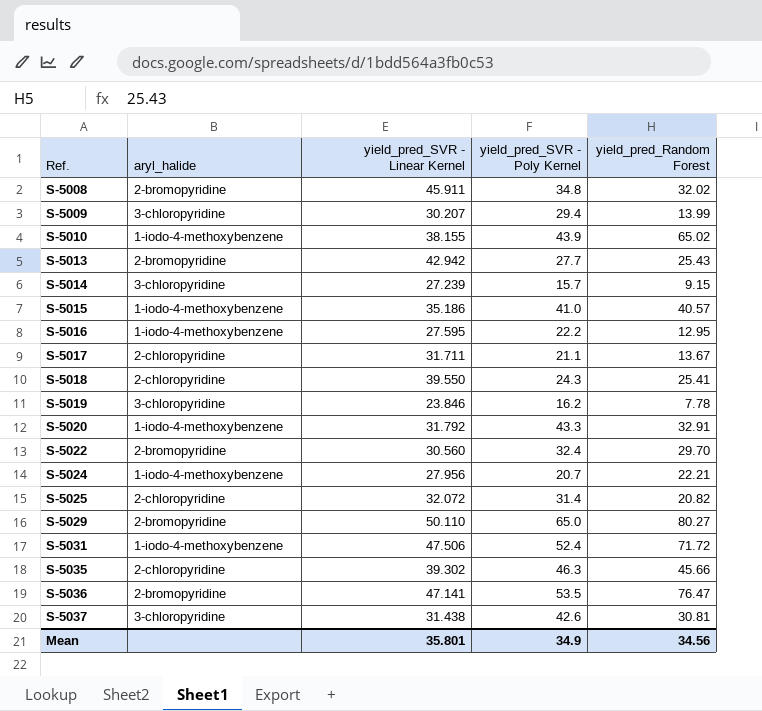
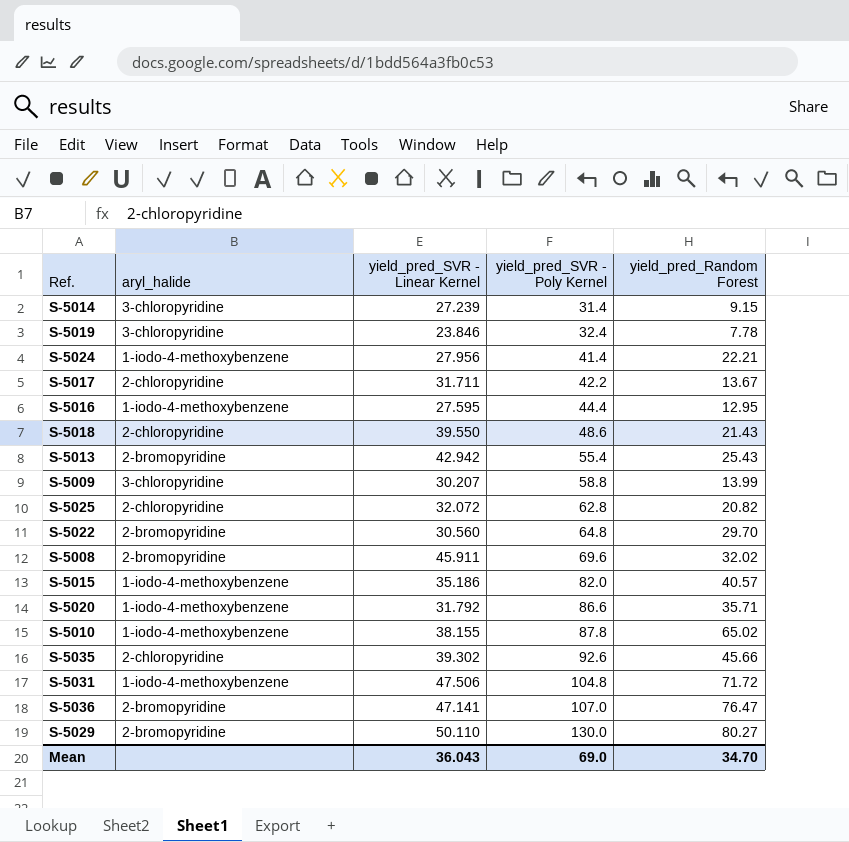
row order: Ref. ascending -> yield_pred_SVR - Poly Kernel ascending
row S-5037: 3-chloropyridine | 31.438 | 42.6 | 30.81 -> none
S-5014 | yield_pred_SVR - Poly Kernel: 15.7 -> 31.4
S-5019 | yield_pred_SVR - Poly Kernel: 16.2 -> 32.4
S-5024 | yield_pred_SVR - Poly Kernel: 20.7 -> 41.4
S-5017 | yield_pred_SVR - Poly Kernel: 21.1 -> 42.2
S-5016 | yield_pred_SVR - Poly Kernel: 22.2 -> 44.4
S-5018 | yield_pred_SVR - Poly Kernel: 24.3 -> 48.6
S-5018 | yield_pred_Random Forest: 25.41 -> 21.43
S-5013 | yield_pred_SVR - Poly Kernel: 27.7 -> 55.4
S-5009 | yield_pred_SVR - Poly Kernel: 29.4 -> 58.8
S-5025 | yield_pred_SVR - Poly Kernel: 31.4 -> 62.8
S-5022 | yield_pred_SVR - Poly Kernel: 32.4 -> 64.8
S-5008 | yield_pred_SVR - Poly Kernel: 34.8 -> 69.6
S-5015 | yield_pred_SVR - Poly Kernel: 41.0 -> 82.0
S-5020 | yield_pred_SVR - Poly Kernel: 43.3 -> 86.6
S-5020 | yield_pred_Random Forest: 32.91 -> 35.71
S-5010 | yield_pred_SVR - Poly Kernel: 43.9 -> 87.8
S-5035 | yield_pred_SVR - Poly Kernel: 46.3 -> 92.6
S-5031 | yield_pred_SVR - Poly Kernel: 52.4 -> 104.8
S-5036 | yield_pred_SVR - Poly Kernel: 53.5 -> 107.0
S-5029 | yield_pred_SVR - Poly Kernel: 65.0 -> 130.0
Mean | yield_pred_SVR - Linear Kernel: 35.801 -> 36.043
Mean | yield_pred_SVR - Poly Kernel: 34.9 -> 69.0
Mean | yield_pred_Random Forest: 34.56 -> 34.70

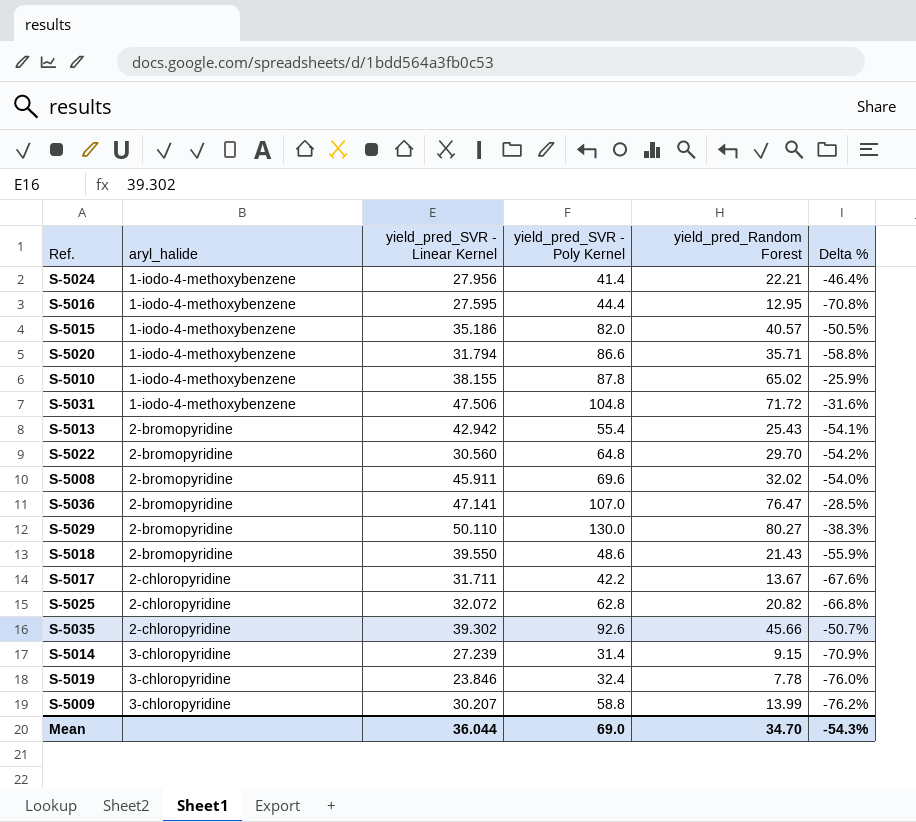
row order: yield_pred_SVR - Poly Kernel ascending -> aryl_halide ascending
column Delta % | formula: none -> ([yield_pred_Random Forest] - [yield_pred_SVR - Poly Kernel]) / [yield_pred_SVR - Poly Kernel]
S-5020 | yield_pred_SVR - Linear Kernel: 31.792 -> 31.794
S-5018 | aryl_halide: 2-chloropyridine -> 2-bromopyridine
Mean | yield_pred_SVR - Linear Kernel: 36.043 -> 36.044

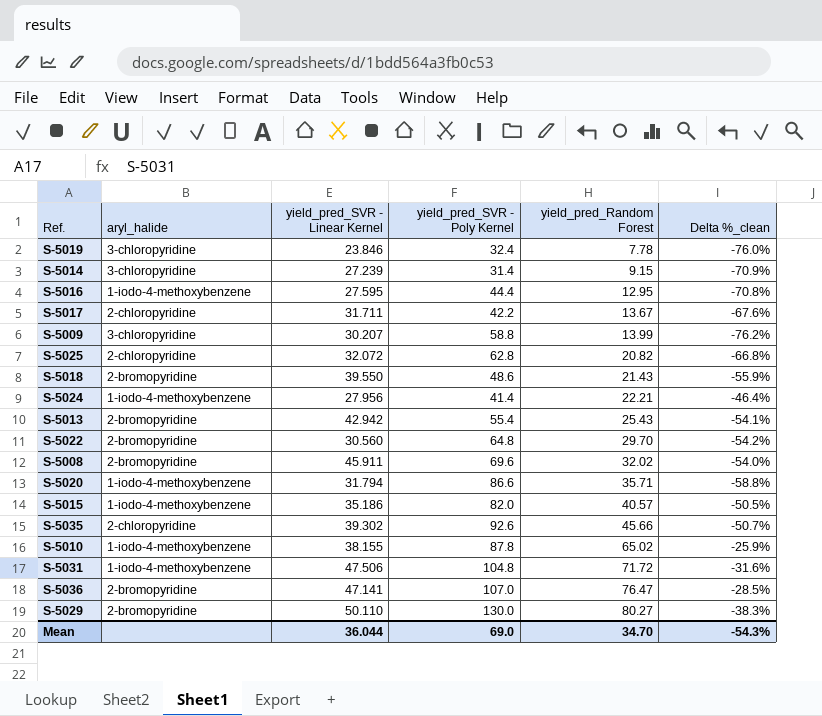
row order: aryl_halide ascending -> yield_pred_Random Forest ascending
column name: Delta % -> Delta %_clean

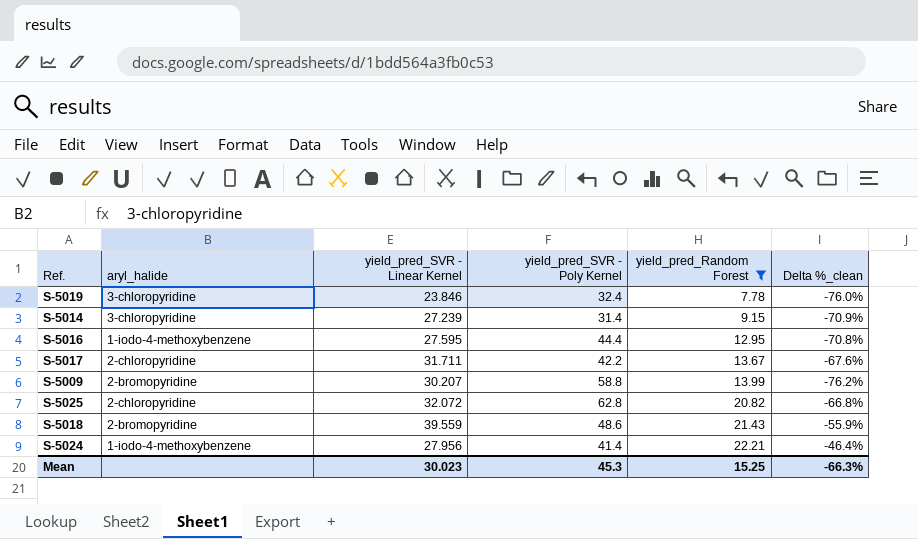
filter: none -> yield_pred_Random Forest <= 22.21
S-5009 | aryl_halide: 3-chloropyridine -> 2-bromopyridine
S-5018 | yield_pred_SVR - Linear Kernel: 39.550 -> 39.559
Mean | yield_pred_SVR - Linear Kernel: 36.044 -> 30.023
Mean | yield_pred_SVR - Poly Kernel: 69.0 -> 45.3
Mean | yield_pred_Random Forest: 34.70 -> 15.25
Mean | Delta %_clean: -54.3% -> -66.3%

